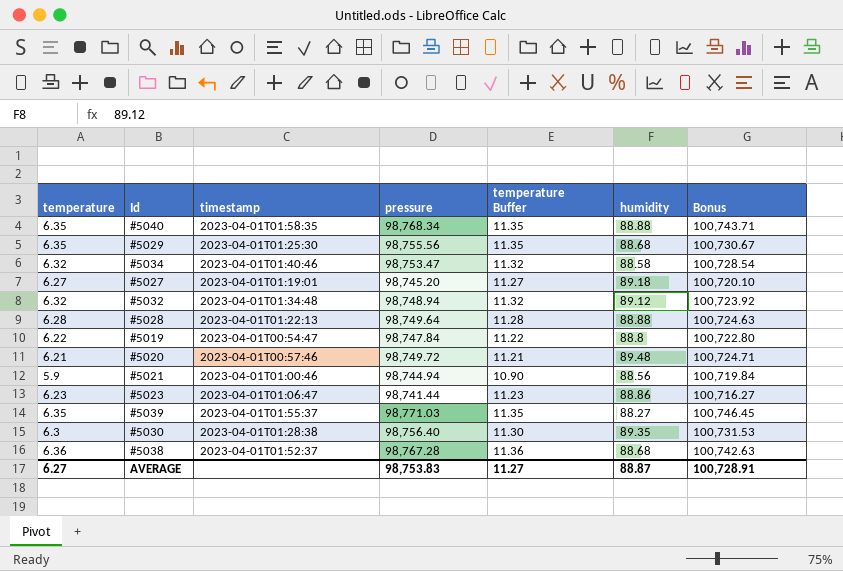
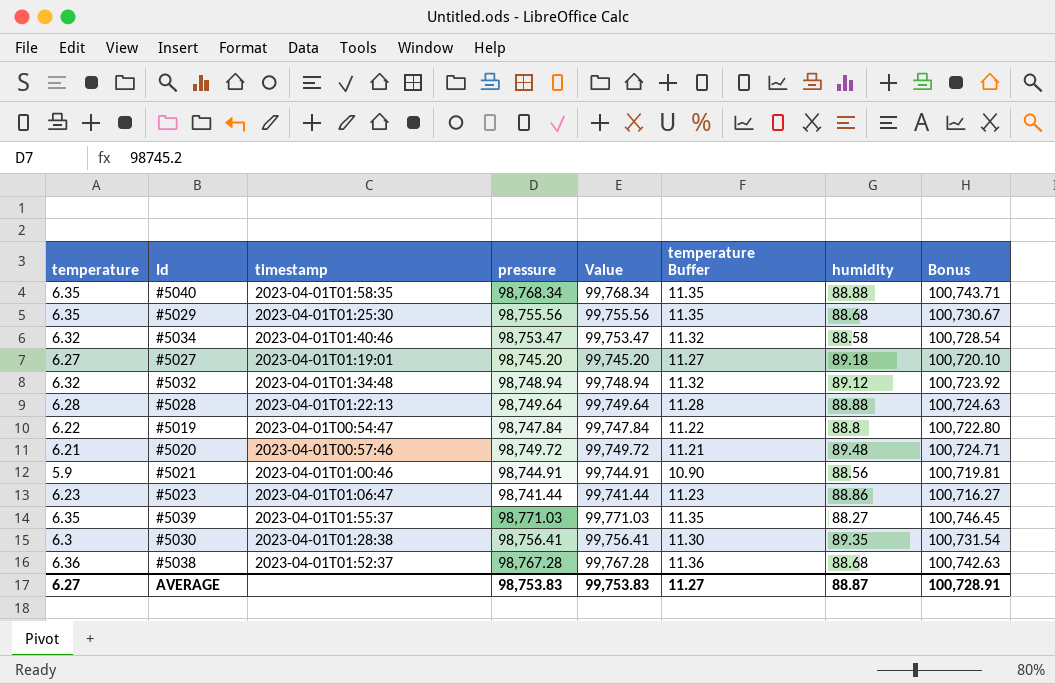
column Value | formula: none -> [pressure] + 1000
#5021 | pressure: 98,744.94 -> 98,744.91
#5021 | Bonus: 100,719.84 -> 100,719.81
#5030 | pressure: 98,756.40 -> 98,756.41
#5030 | Bonus: 100,731.53 -> 100,731.54

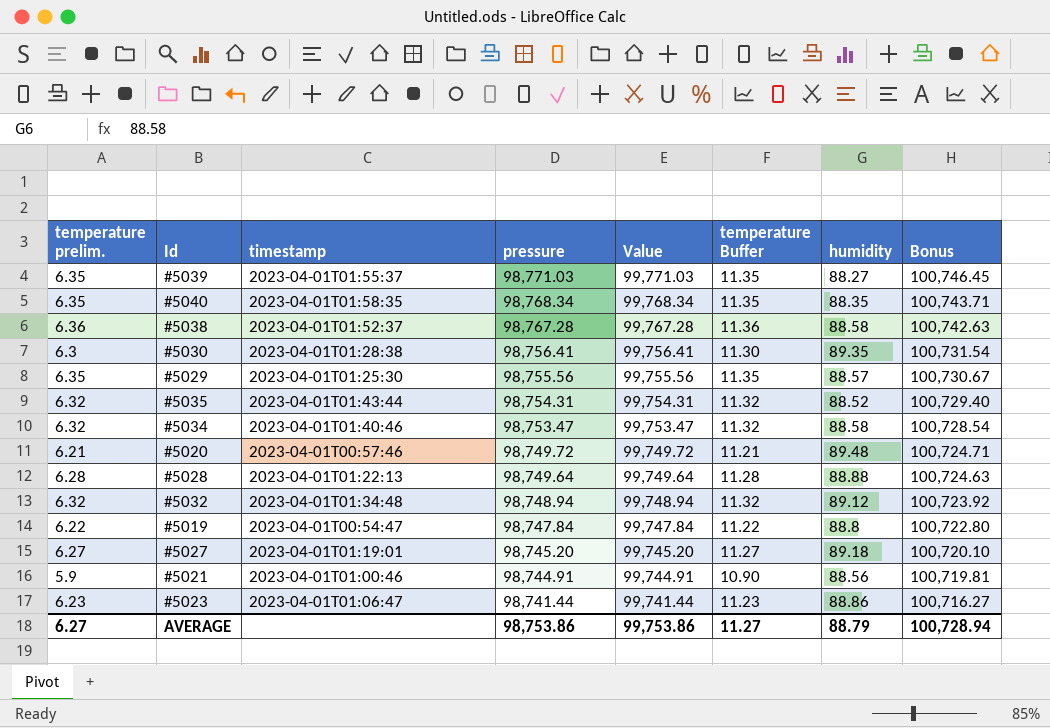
row order: none -> pressure descending
column name: temperature -> temperature prelim.
#5040 | humidity: 88.88 -> 88.35
#5038 | humidity: 88.68 -> 88.58
#5029 | humidity: 88.68 -> 88.57
row #5035: none -> 6.32 | 2023-04-01T01:43:44 | 98,754.31 | 99,754.31 | 11.32 | 88.52 | 100,729.40
AVERAGE | pressure: 98,753.83 -> 98,753.86
AVERAGE | Value: 99,753.83 -> 99,753.86
AVERAGE | humidity: 88.87 -> 88.79
AVERAGE | Bonus: 100,728.91 -> 100,728.94

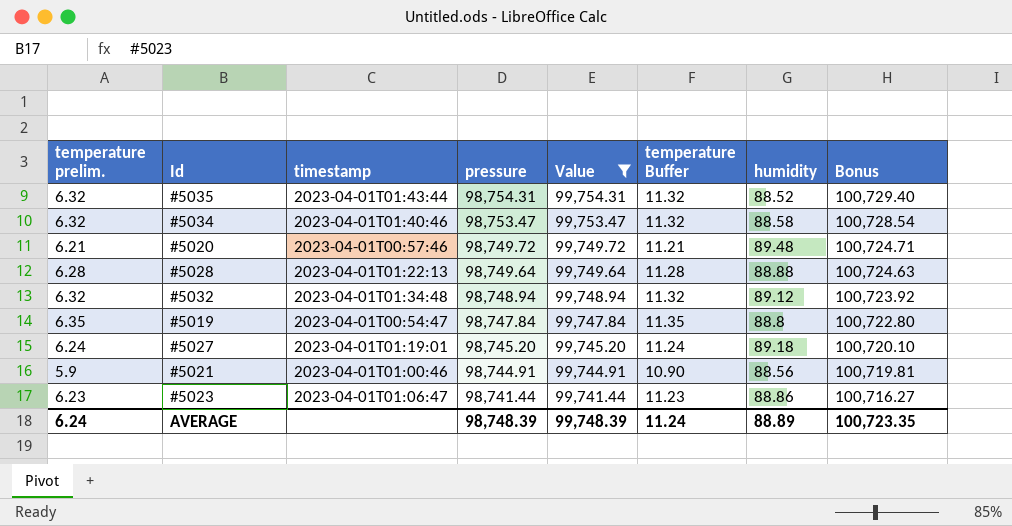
filter: none -> Value <= 99,754.31
#5019 | temperature prelim.: 6.22 -> 6.35
#5019 | temperature Buffer: 11.22 -> 11.35
#5027 | temperature prelim.: 6.27 -> 6.24
#5027 | temperature Buffer: 11.27 -> 11.24
AVERAGE | temperature prelim.: 6.27 -> 6.24
AVERAGE | pressure: 98,753.86 -> 98,748.39
AVERAGE | Value: 99,753.86 -> 99,748.39
AVERAGE | temperature Buffer: 11.27 -> 11.24
AVERAGE | humidity: 88.79 -> 88.89
AVERAGE | Bonus: 100,728.94 -> 100,723.35

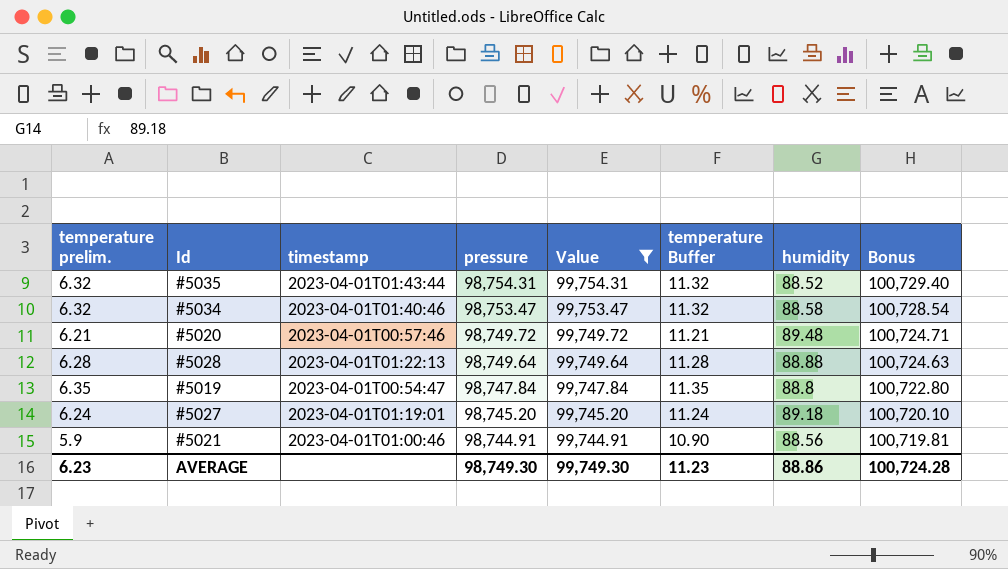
row #5032: 6.32 | 2023-04-01T01:34:48 | 98,748.94 | 99,748.94 | 11.32 | 89.12 | 100,723.92 -> none
row #5023: 6.23 | 2023-04-01T01:06:47 | 98,741.44 | 99,741.44 | 11.23 | 88.86 | 100,716.27 -> none
AVERAGE | temperature prelim.: 6.24 -> 6.23
AVERAGE | pressure: 98,748.39 -> 98,749.30
AVERAGE | Value: 99,748.39 -> 99,749.30
AVERAGE | temperature Buffer: 11.24 -> 11.23
AVERAGE | humidity: 88.89 -> 88.86
AVERAGE | Bonus: 100,723.35 -> 100,724.28

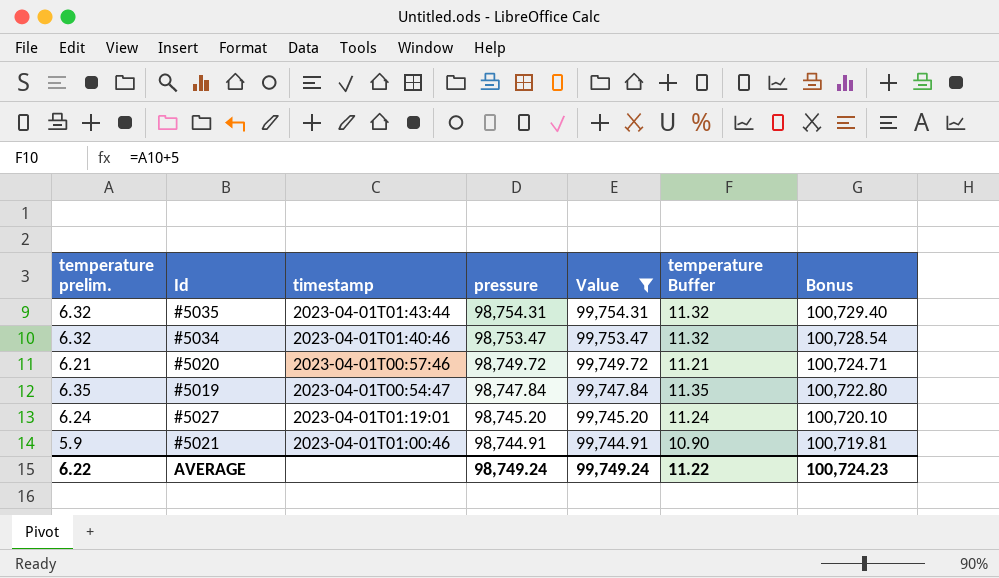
column humidity | position: 7 -> none
row #5028: 6.28 | 2023-04-01T01:22:13 | 98,749.64 | 99,749.64 | 11.28 | 88.88 | 100,724.63 -> none
AVERAGE | temperature prelim.: 6.23 -> 6.22
AVERAGE | pressure: 98,749.30 -> 98,749.24
AVERAGE | Value: 99,749.30 -> 99,749.24
AVERAGE | temperature Buffer: 11.23 -> 11.22
AVERAGE | Bonus: 100,724.28 -> 100,724.23

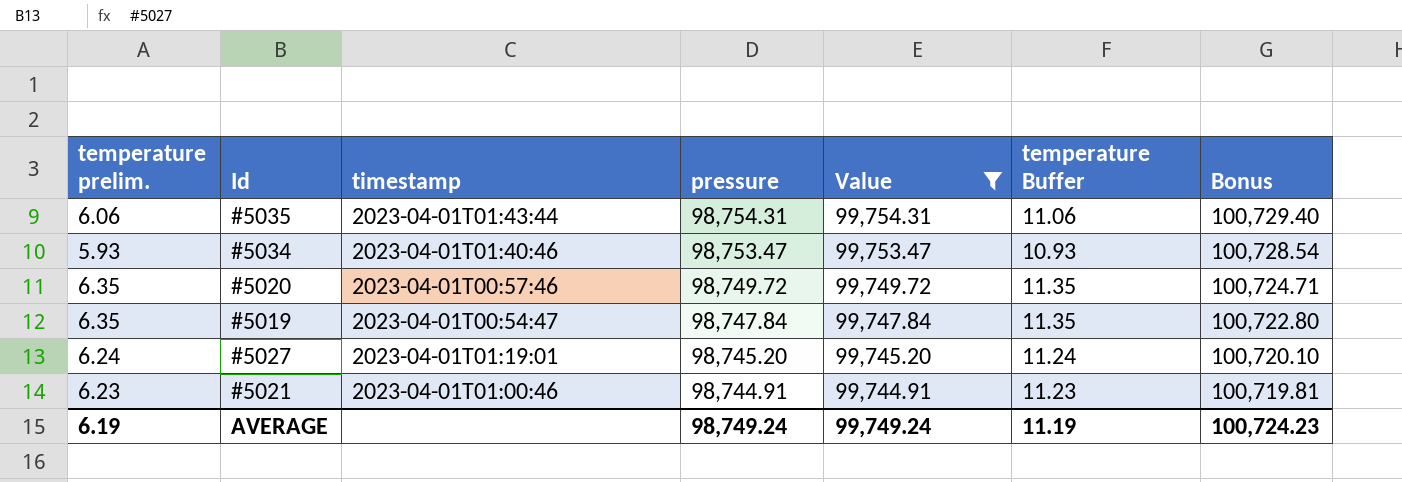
#5035 | temperature prelim.: 6.32 -> 6.06
#5035 | temperature Buffer: 11.32 -> 11.06
#5034 | temperature prelim.: 6.32 -> 5.93
#5034 | temperature Buffer: 11.32 -> 10.93
#5020 | temperature prelim.: 6.21 -> 6.35
#5020 | temperature Buffer: 11.21 -> 11.35
#5021 | temperature prelim.: 5.9 -> 6.23
#5021 | temperature Buffer: 10.90 -> 11.23
AVERAGE | temperature prelim.: 6.22 -> 6.19
AVERAGE | temperature Buffer: 11.22 -> 11.19

